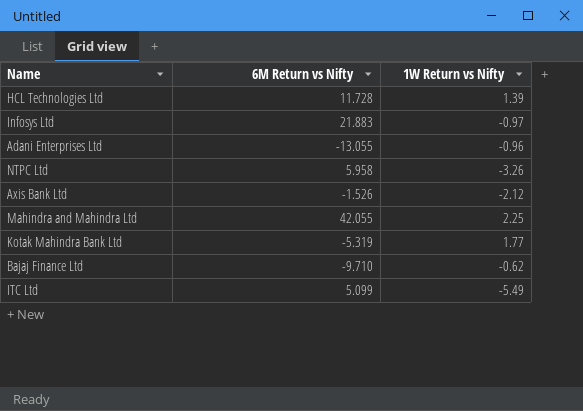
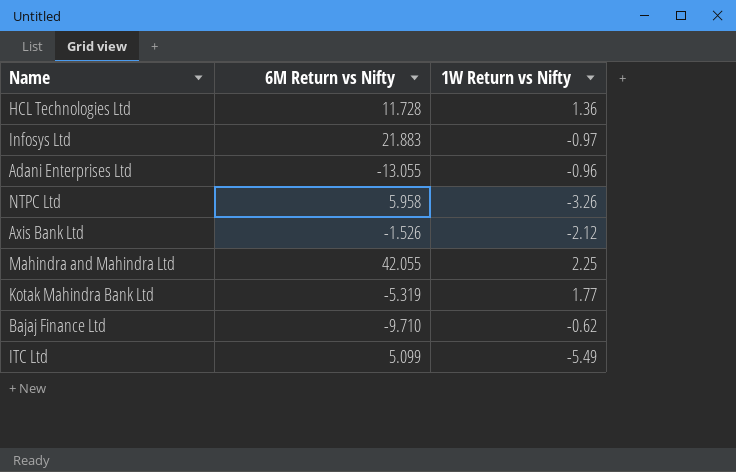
HCL Technologies Ltd | 1W Return vs Nifty: 1.39 -> 1.36

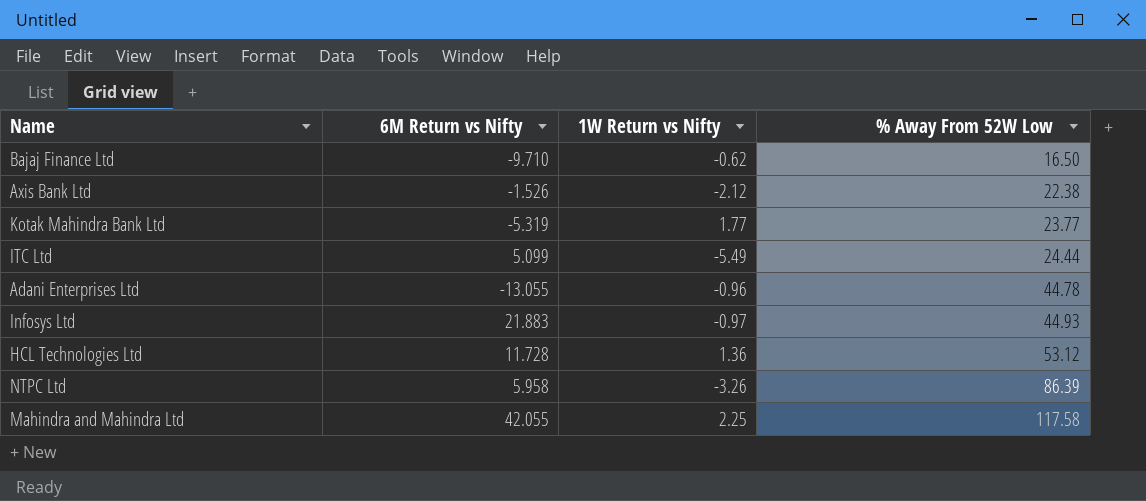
row order: none -> % Away From 52W Low ascending
column % Away From 52W Low | position: none -> 4

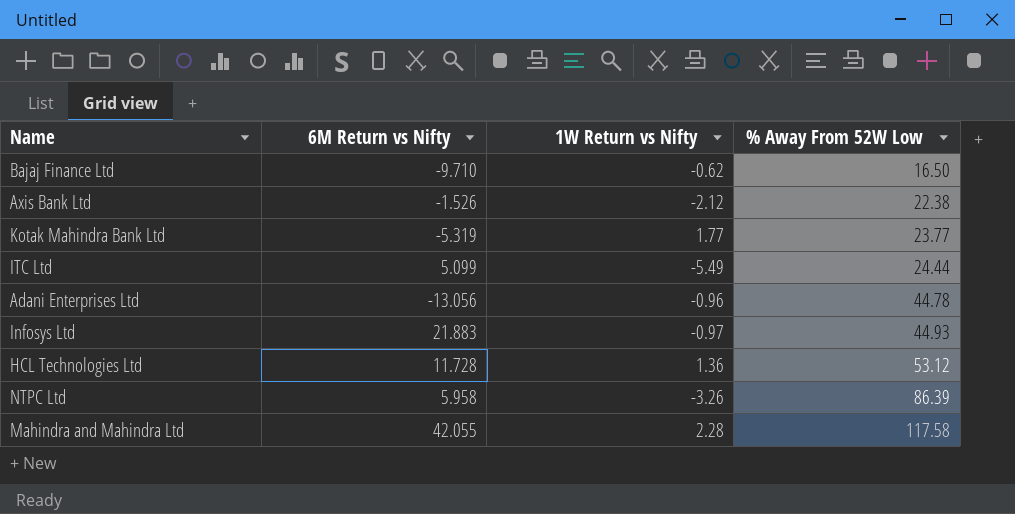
Adani Enterprises Ltd | 6M Return vs Nifty: -13.055 -> -13.056
Mahindra and Mahindra Ltd | 1W Return vs Nifty: 2.25 -> 2.28

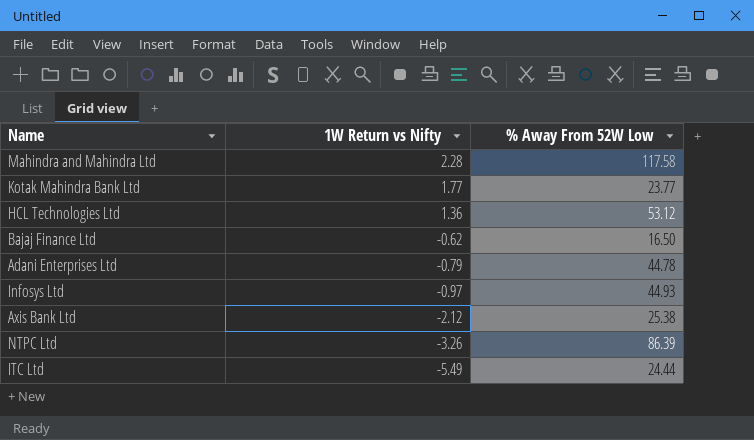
row order: % Away From 52W Low ascending -> 1W Return vs Nifty descending
column 6M Return vs Nifty | position: 2 -> none
Adani Enterprises Ltd | 1W Return vs Nifty: -0.96 -> -0.79
Axis Bank Ltd | % Away From 52W Low: 22.38 -> 25.38

